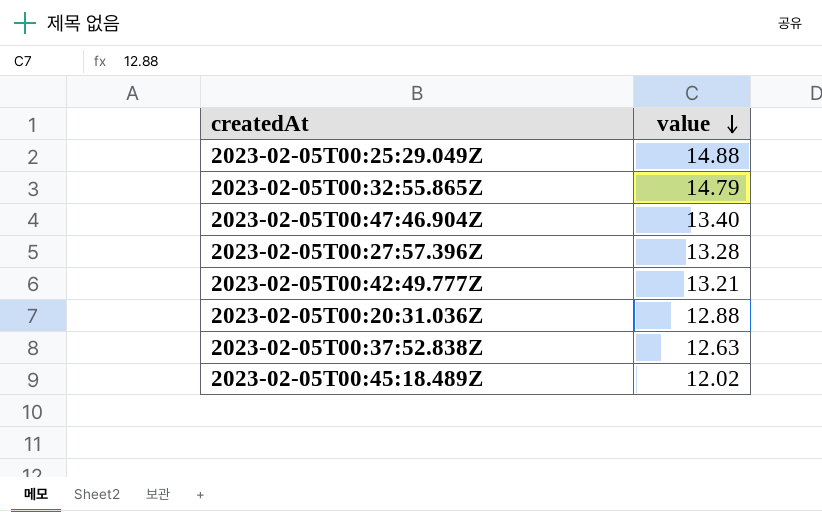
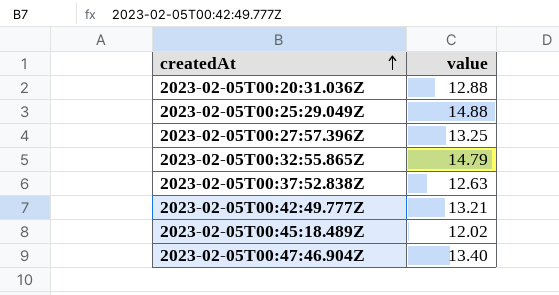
row order: value descending -> createdAt ascending
2023-02-05T00:27:57.396Z | value: 13.28 -> 13.25

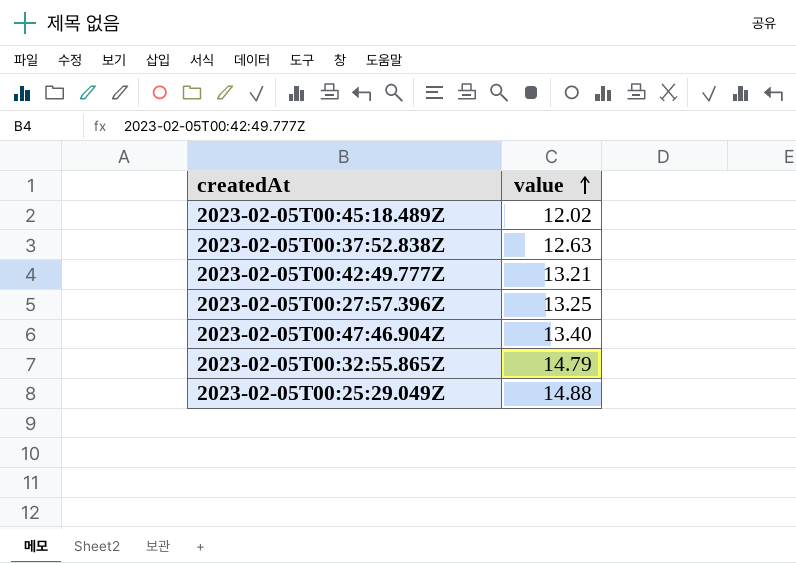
row order: createdAt ascending -> value ascending
row 2023-02-05T00:20:31.036Z: 12.88 -> none

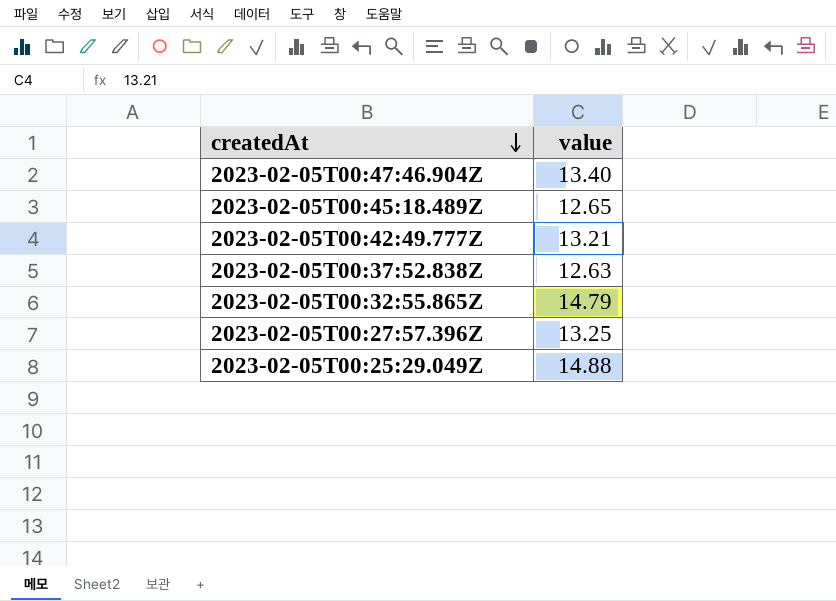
row order: value ascending -> createdAt descending
2023-02-05T00:45:18.489Z | value: 12.02 -> 12.65

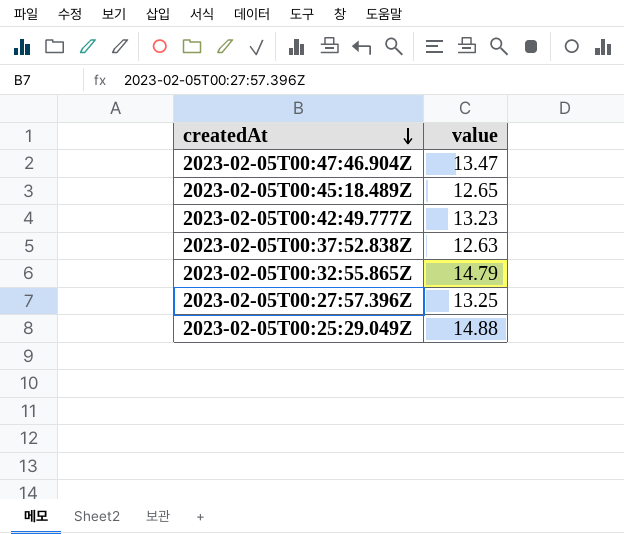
2023-02-05T00:47:46.904Z | value: 13.40 -> 13.47
2023-02-05T00:42:49.777Z | value: 13.21 -> 13.23

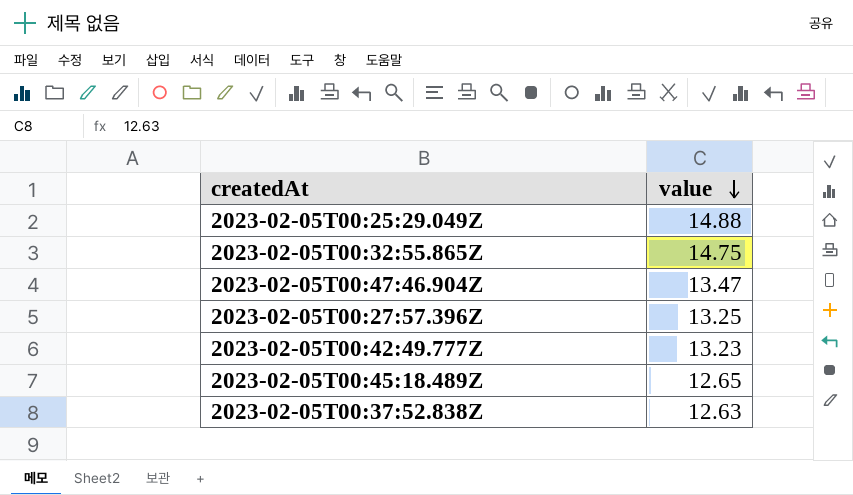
row order: createdAt descending -> value descending
2023-02-05T00:32:55.865Z | value: 14.79 -> 14.75

